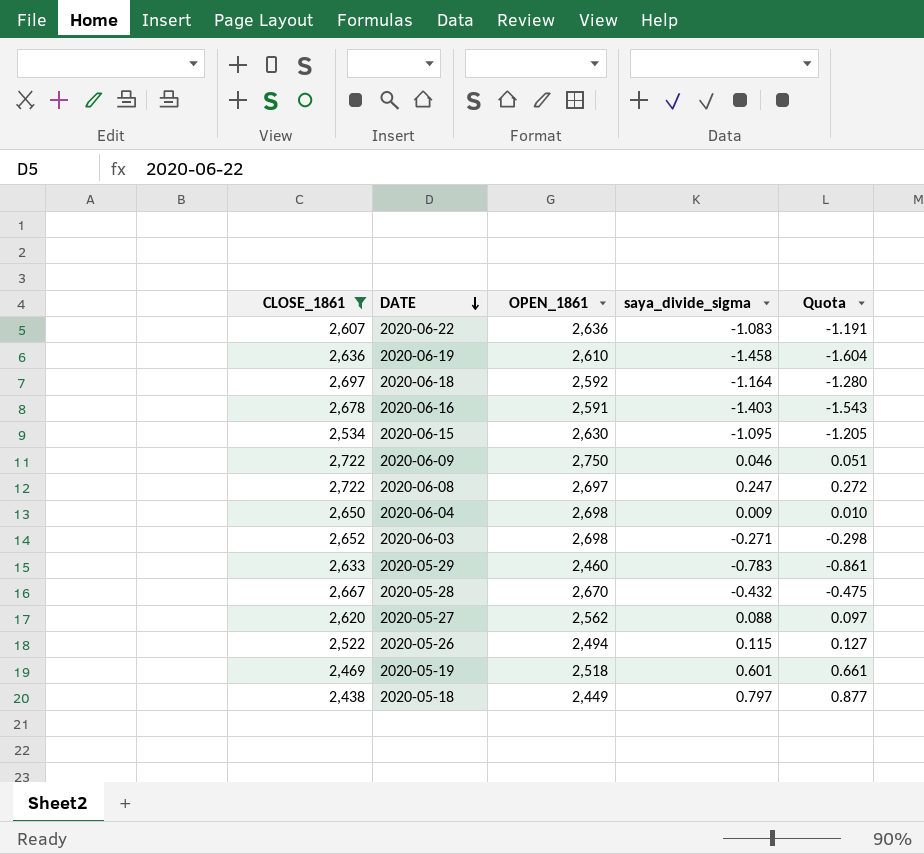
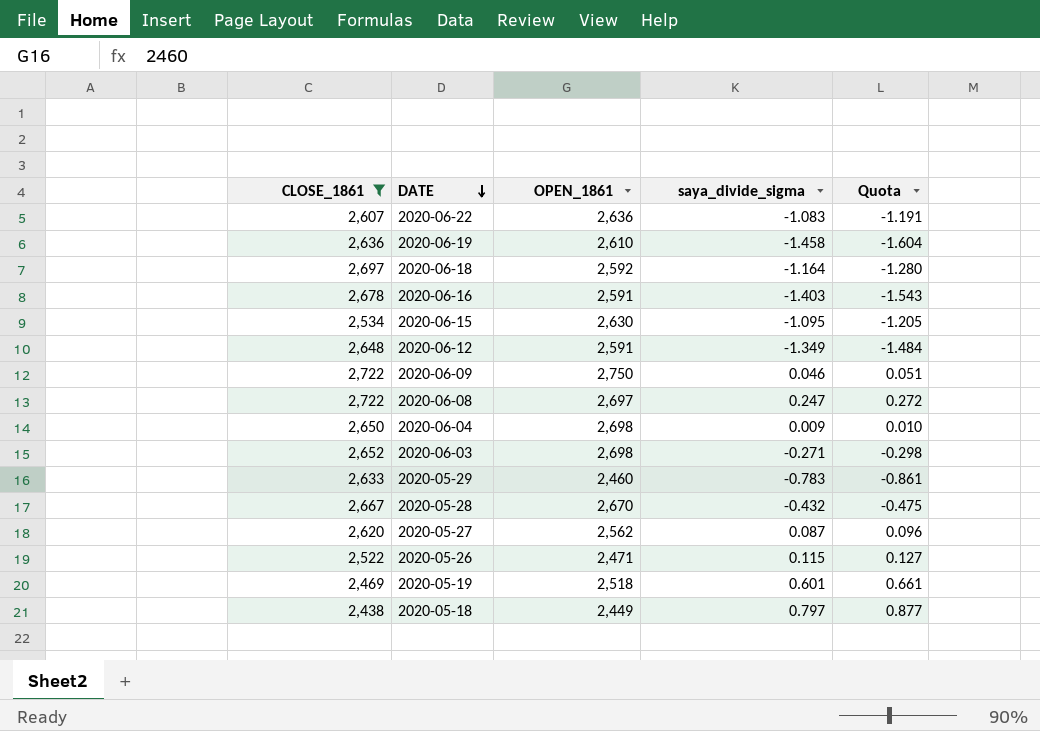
row 2020-06-12: none -> 2,648 | 2,591 | -1.349 | -1.484
2020-05-27 | saya_divide_sigma: 0.088 -> 0.087
2020-05-27 | Quota: 0.097 -> 0.096
2020-05-26 | OPEN_1861: 2,494 -> 2,471

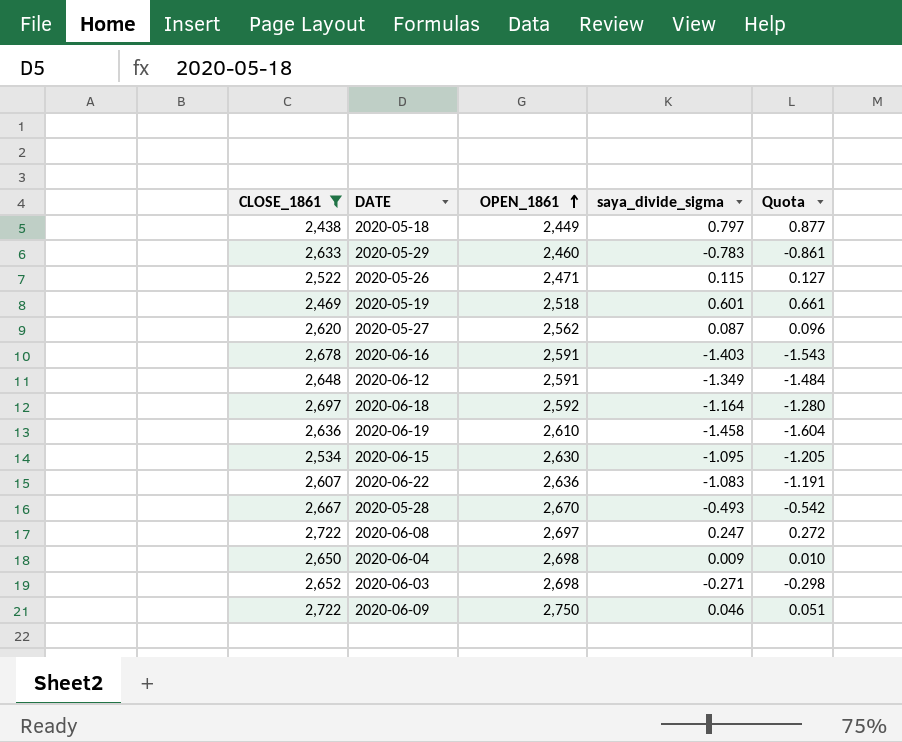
row order: DATE descending -> OPEN_1861 ascending
2020-05-28 | saya_divide_sigma: -0.432 -> -0.493
2020-05-28 | Quota: -0.475 -> -0.542

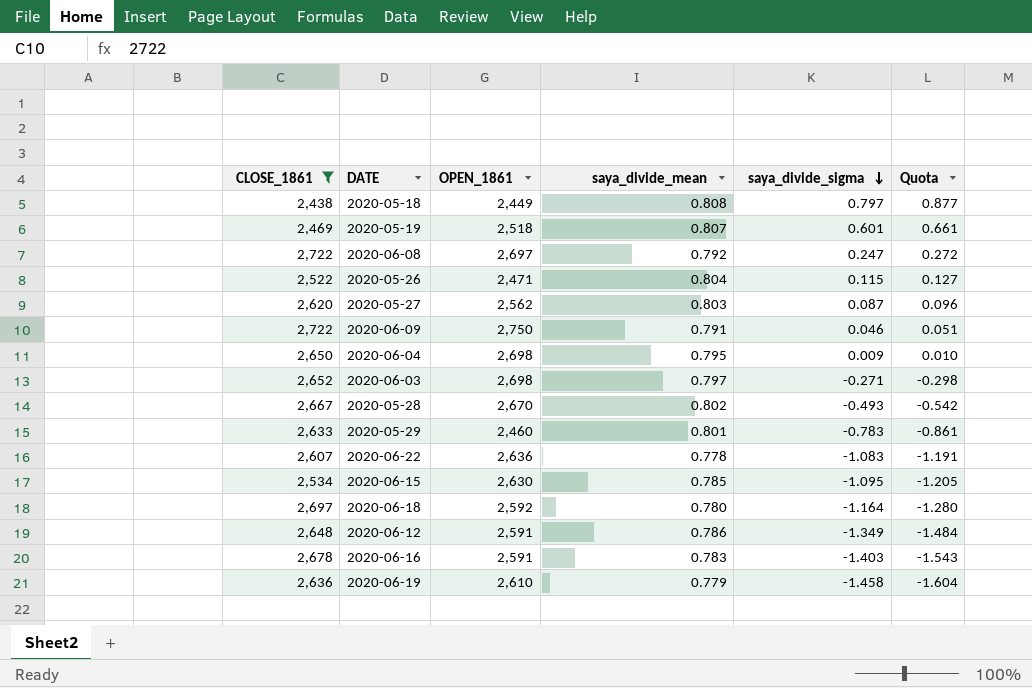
row order: OPEN_1861 ascending -> saya_divide_sigma descending
column saya_divide_mean | position: none -> 4

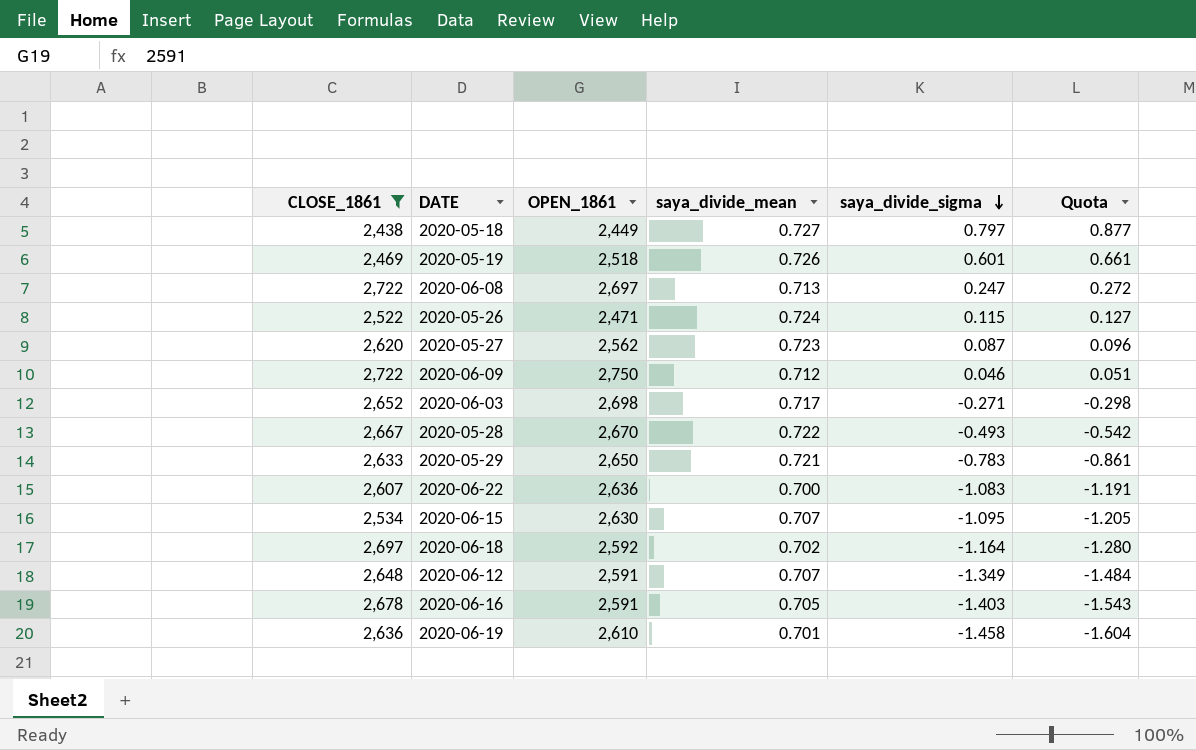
row 2020-06-04: 2,650 | 2,698 | 0.795 | 0.009 | 0.010 -> none
2020-05-18 | saya_divide_mean: 0.808 -> 0.727
2020-05-19 | saya_divide_mean: 0.807 -> 0.726
2020-06-08 | saya_divide_mean: 0.792 -> 0.713
2020-05-26 | saya_divide_mean: 0.804 -> 0.724
2020-05-27 | saya_divide_mean: 0.803 -> 0.723
2020-06-09 | saya_divide_mean: 0.791 -> 0.712
2020-06-03 | saya_divide_mean: 0.797 -> 0.717
2020-05-28 | saya_divide_mean: 0.802 -> 0.722
2020-05-29 | OPEN_1861: 2,460 -> 2,650
2020-05-29 | saya_divide_mean: 0.801 -> 0.721
2020-06-22 | saya_divide_mean: 0.778 -> 0.700
2020-06-15 | saya_divide_mean: 0.785 -> 0.707
2020-06-18 | saya_divide_mean: 0.780 -> 0.702
2020-06-12 | saya_divide_mean: 0.786 -> 0.707
2020-06-16 | saya_divide_mean: 0.783 -> 0.705
2020-06-19 | saya_divide_mean: 0.779 -> 0.701

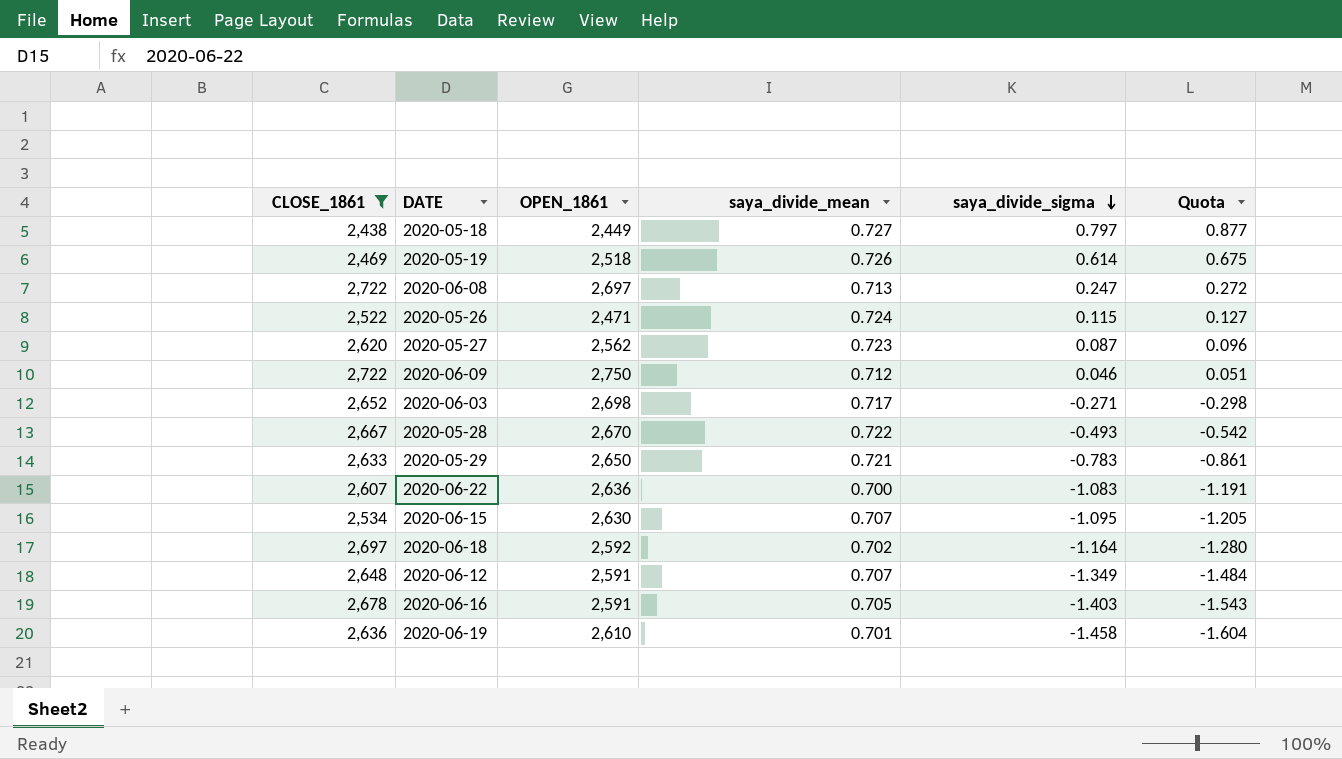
2020-05-19 | saya_divide_sigma: 0.601 -> 0.614
2020-05-19 | Quota: 0.661 -> 0.675

